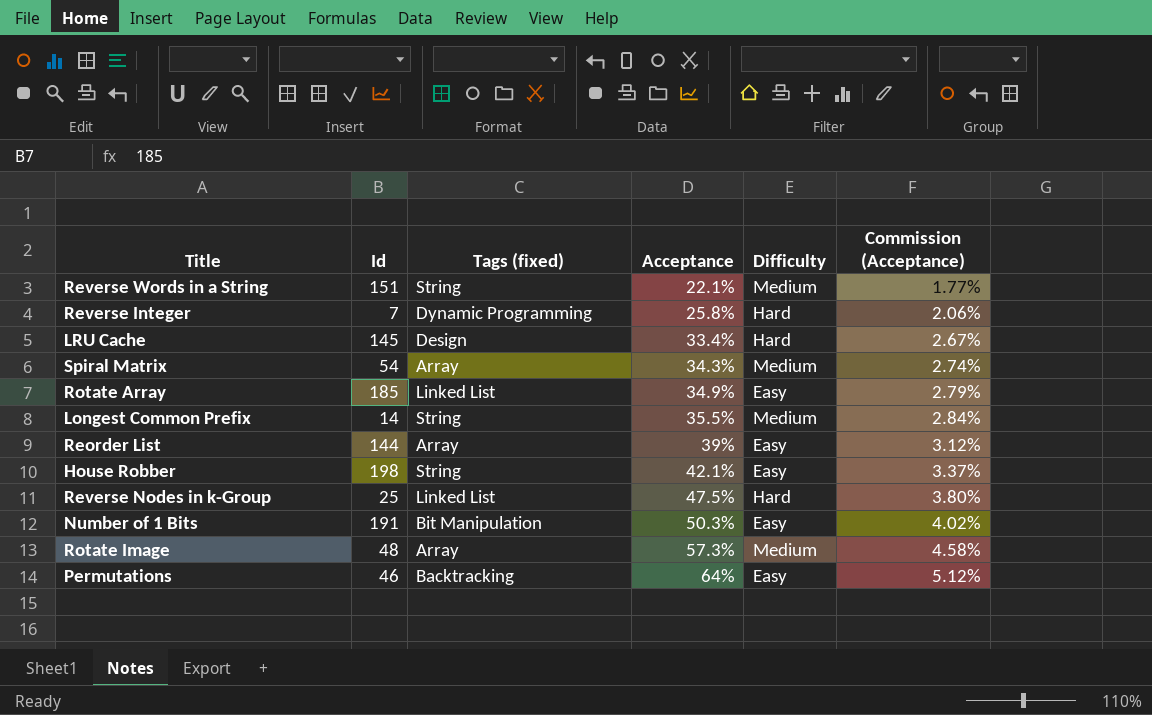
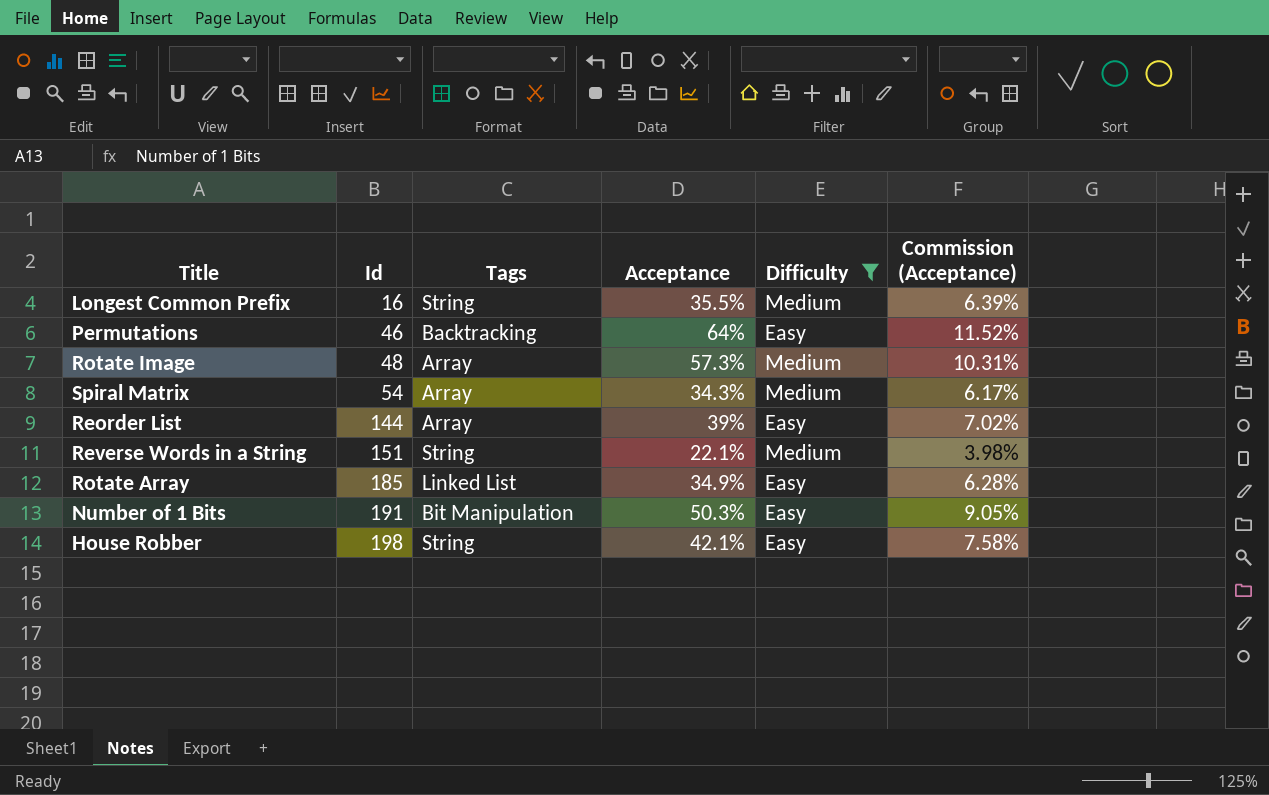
filter: none -> Difficulty != Hard
row order: Acceptance ascending -> Id ascending
column name: Tags (fixed) -> Tags
column Commission (Acceptance) | formula: [Acceptance] * 0.08 -> [Acceptance] * 0.18
Longest Common Prefix | Id: 14 -> 16

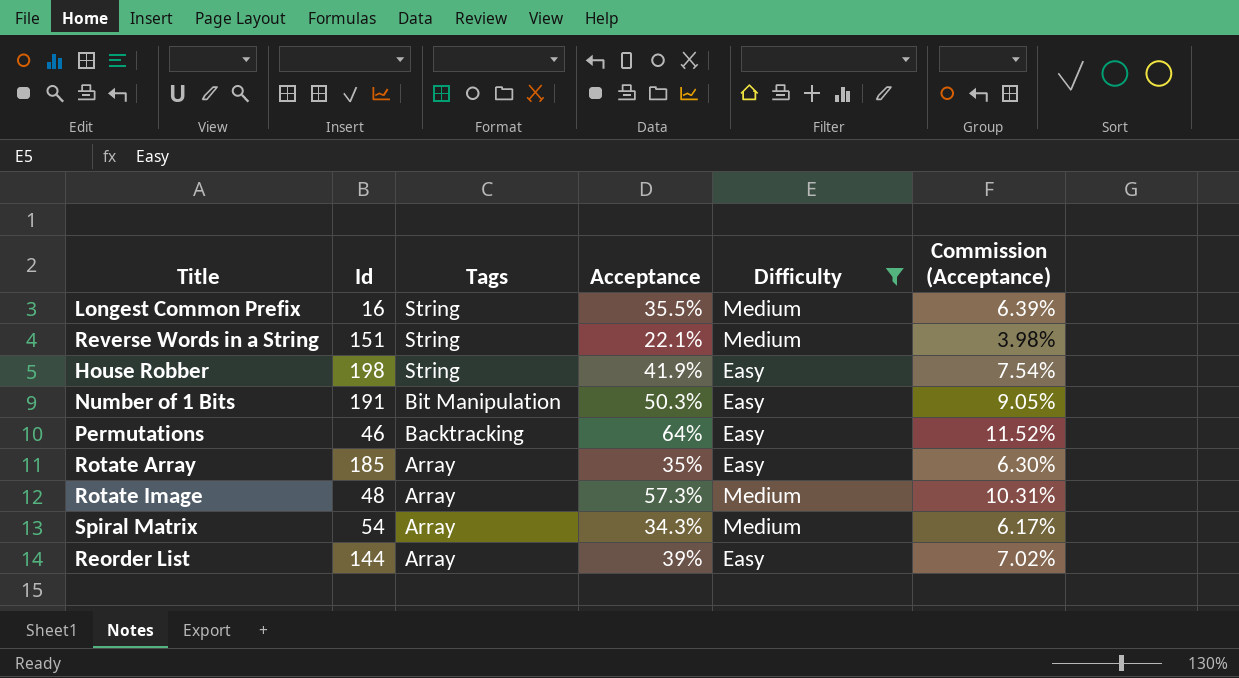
row order: Id ascending -> Tags descending
House Robber | Acceptance: 42.1% -> 41.9%
House Robber | Commission (Acceptance): 7.58% -> 7.54%
Rotate Array | Tags: Linked List -> Array
Rotate Array | Acceptance: 34.9% -> 35%
Rotate Array | Commission (Acceptance): 6.28% -> 6.30%

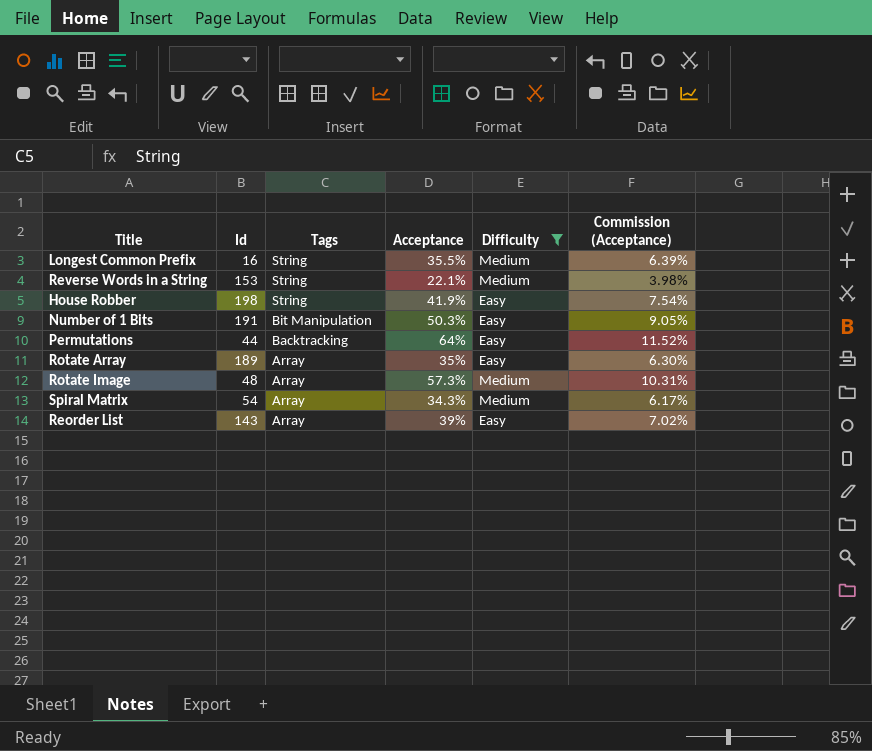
Reverse Words in a String | Id: 151 -> 153
Permutations | Id: 46 -> 44
Rotate Array | Id: 185 -> 189
Reorder List | Id: 144 -> 143

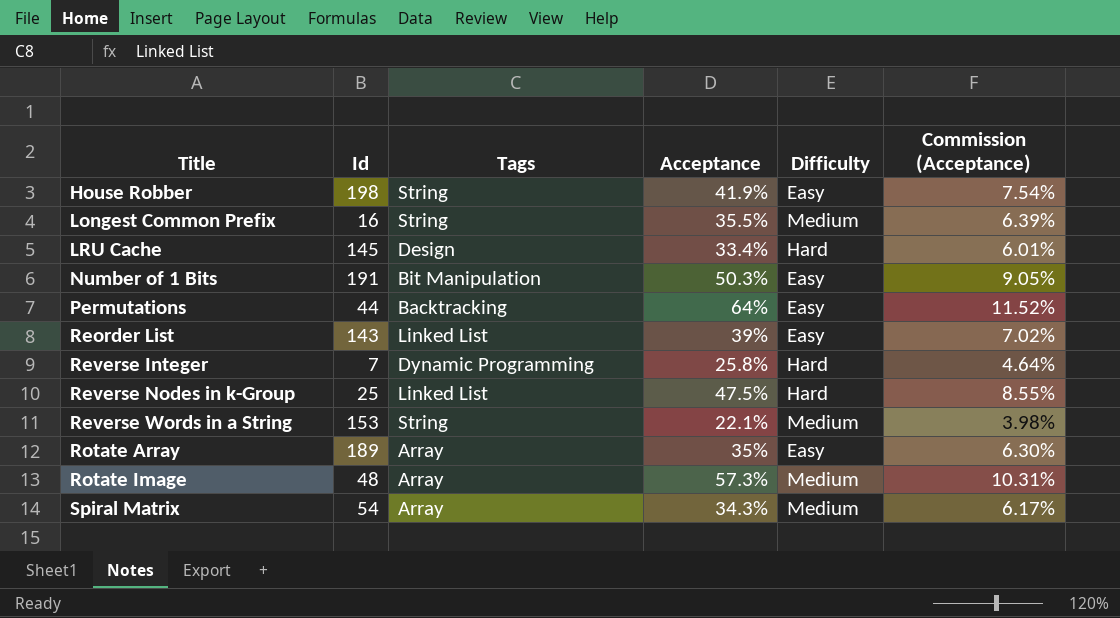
filter: Difficulty != Hard -> none
row order: Tags descending -> Title ascending
Reorder List | Tags: Array -> Linked List

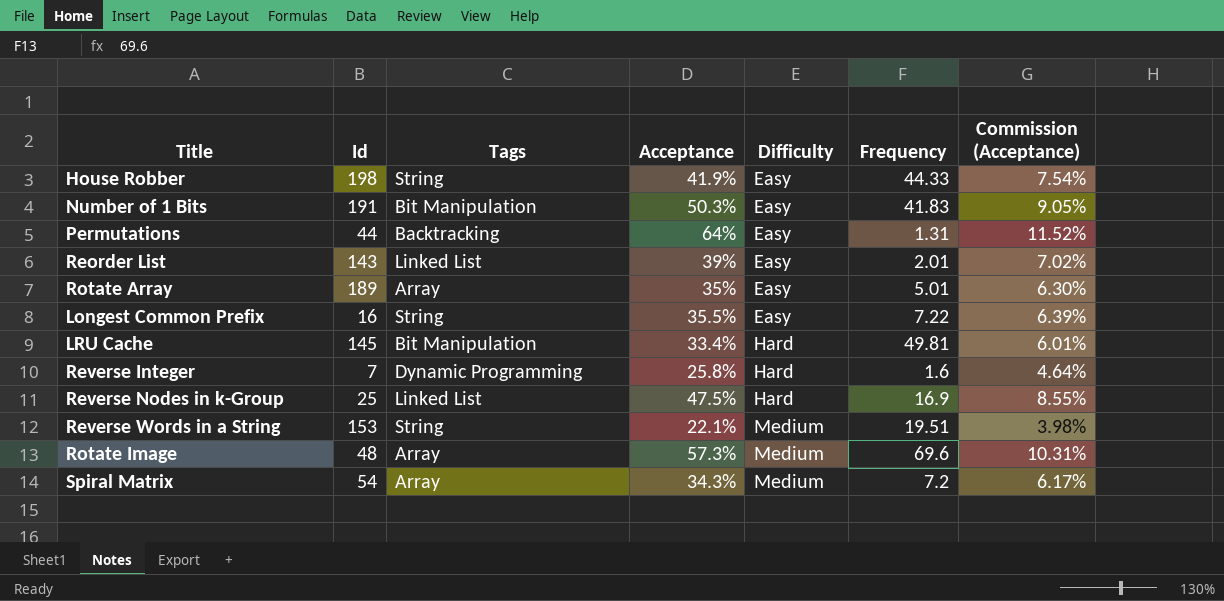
row order: Title ascending -> Difficulty ascending
column Frequency | position: none -> 6
Longest Common Prefix | Difficulty: Medium -> Easy
LRU Cache | Tags: Design -> Bit Manipulation

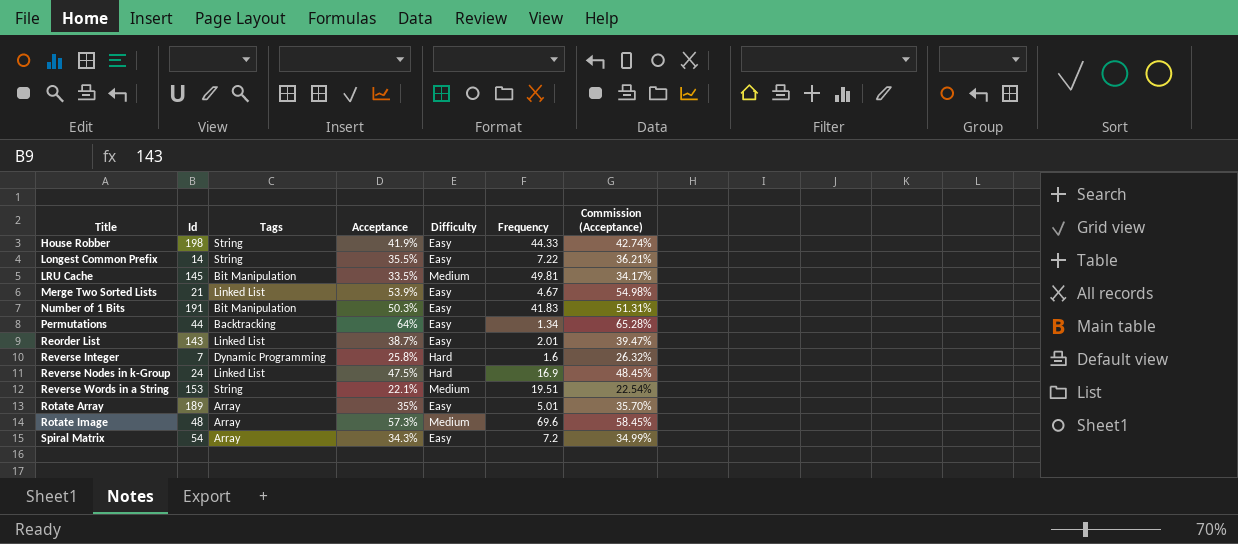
row order: Difficulty ascending -> Title ascending
column Commission (Acceptance) | formula: [Acceptance] * 0.18 -> [Acceptance] * 1.02
Longest Common Prefix | Id: 16 -> 14
LRU Cache | Acceptance: 33.4% -> 33.5%
LRU Cache | Difficulty: Hard -> Medium
row Merge Two Sorted Lists: none -> 21 | Linked List | 53.9% | Easy | 4.67 | 54.98%
Permutations | Frequency: 1.31 -> 1.34
Reorder List | Acceptance: 39% -> 38.7%
Reverse Nodes in k-Group | Id: 25 -> 24
Spiral Matrix | Difficulty: Medium -> Easy

